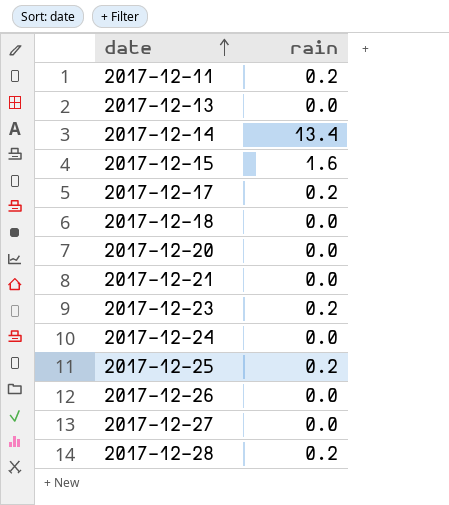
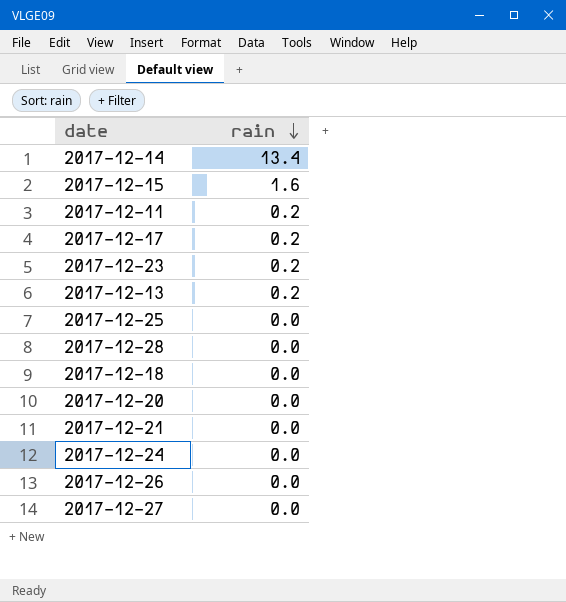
row order: date ascending -> rain descending
2017-12-13 | rain: 0.0 -> 0.2
2017-12-25 | rain: 0.2 -> 0.0
2017-12-28 | rain: 0.2 -> 0.0

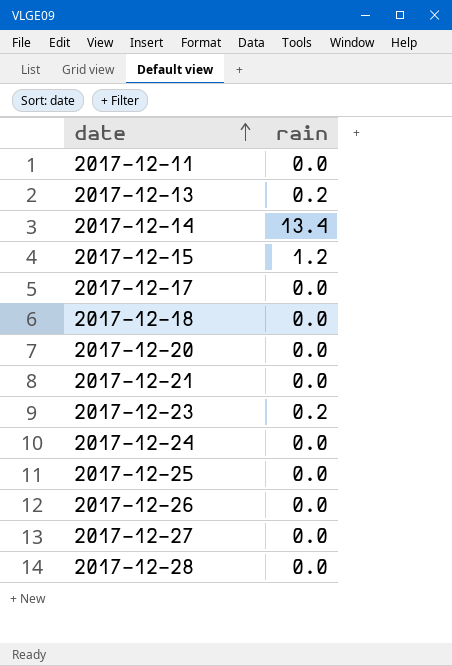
row order: rain descending -> date ascending
2017-12-11 | rain: 0.2 -> 0.0
2017-12-15 | rain: 1.6 -> 1.2
2017-12-17 | rain: 0.2 -> 0.0

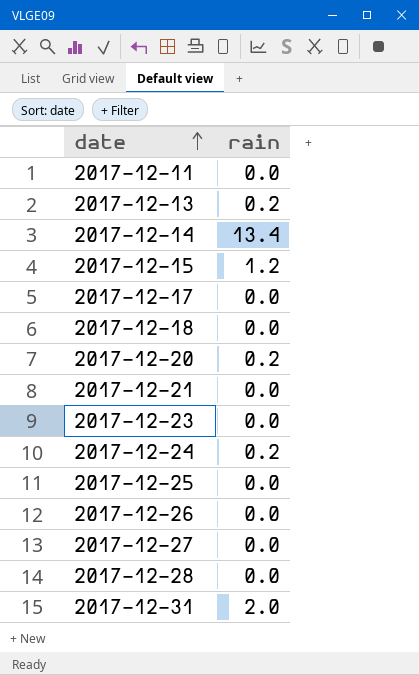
2017-12-20 | rain: 0.0 -> 0.2
2017-12-23 | rain: 0.2 -> 0.0
2017-12-24 | rain: 0.0 -> 0.2
row 2017-12-31: none -> 2.0

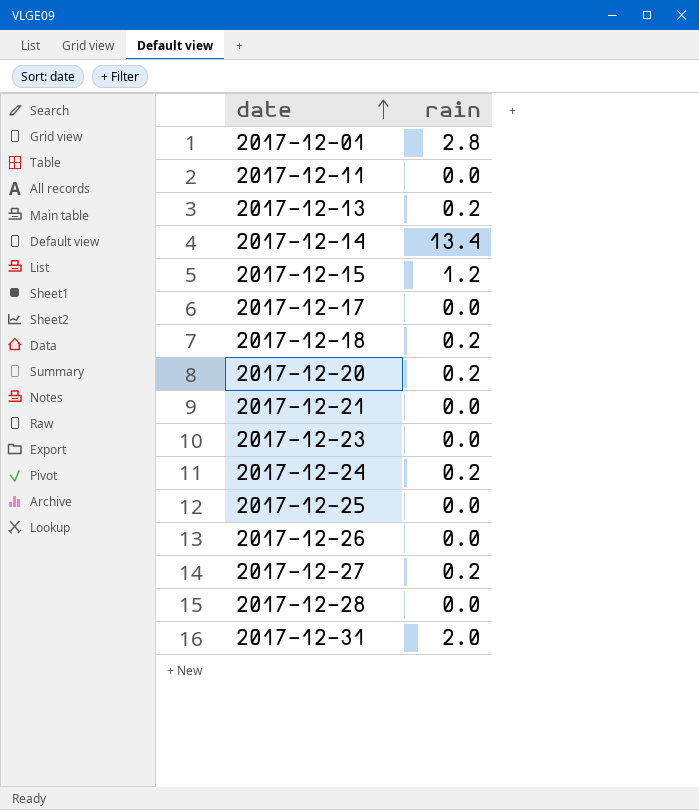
row 2017-12-01: none -> 2.8
2017-12-18 | rain: 0.0 -> 0.2
2017-12-27 | rain: 0.0 -> 0.2

